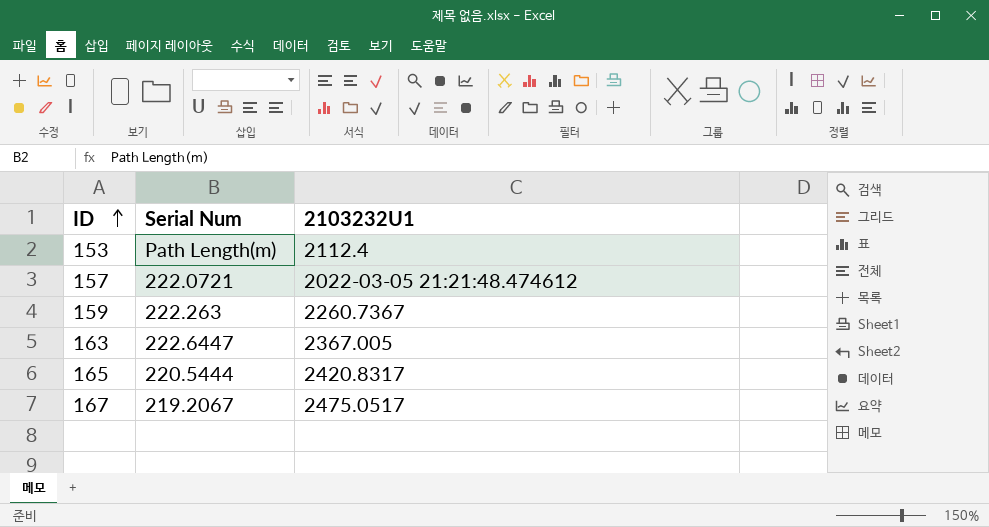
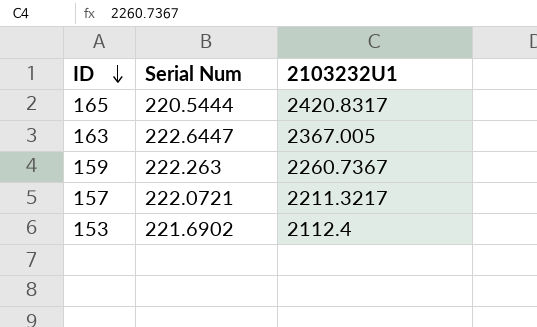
row order: ID ascending -> ID descending
row 167: 219.2067 | 2475.0517 -> none
157 | 2103232U1: 2022-03-05 21:21:48.474612 -> 2211.3217
153 | Serial Num: Path Length(m) -> 221.6902

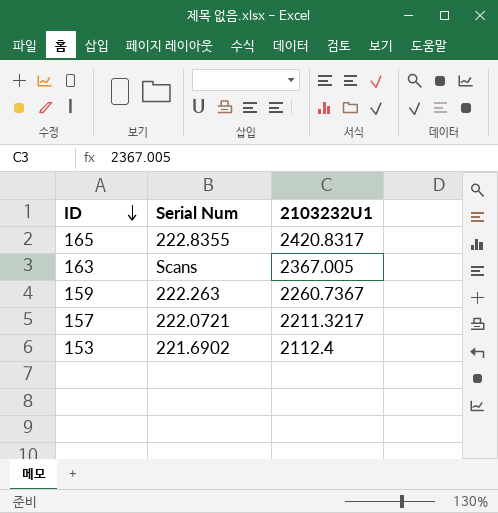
165 | Serial Num: 220.5444 -> 222.8355
163 | Serial Num: 222.6447 -> Scans

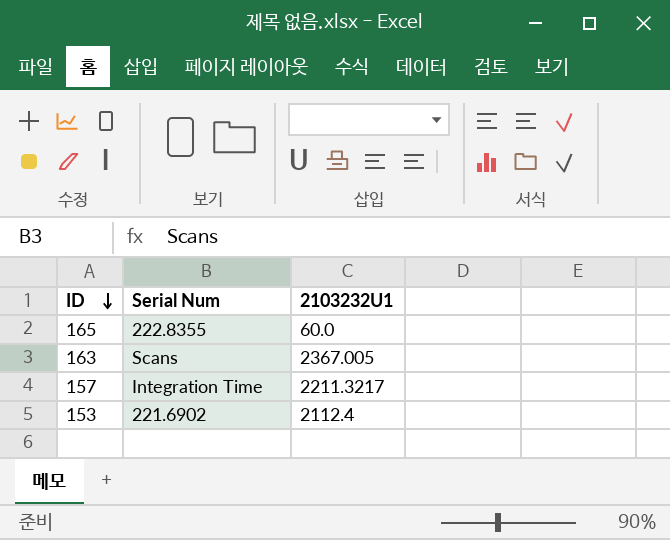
row 159: 222.263 | 2260.7367 -> none
165 | 2103232U1: 2420.8317 -> 60.0
157 | Serial Num: 222.0721 -> Integration Time

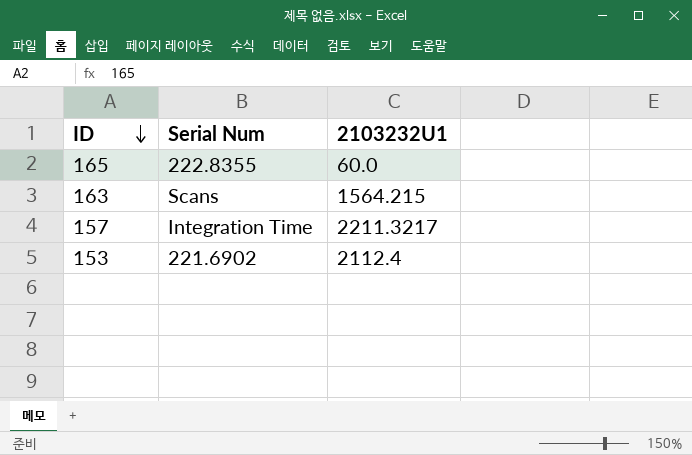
163 | 2103232U1: 2367.005 -> 1564.215

